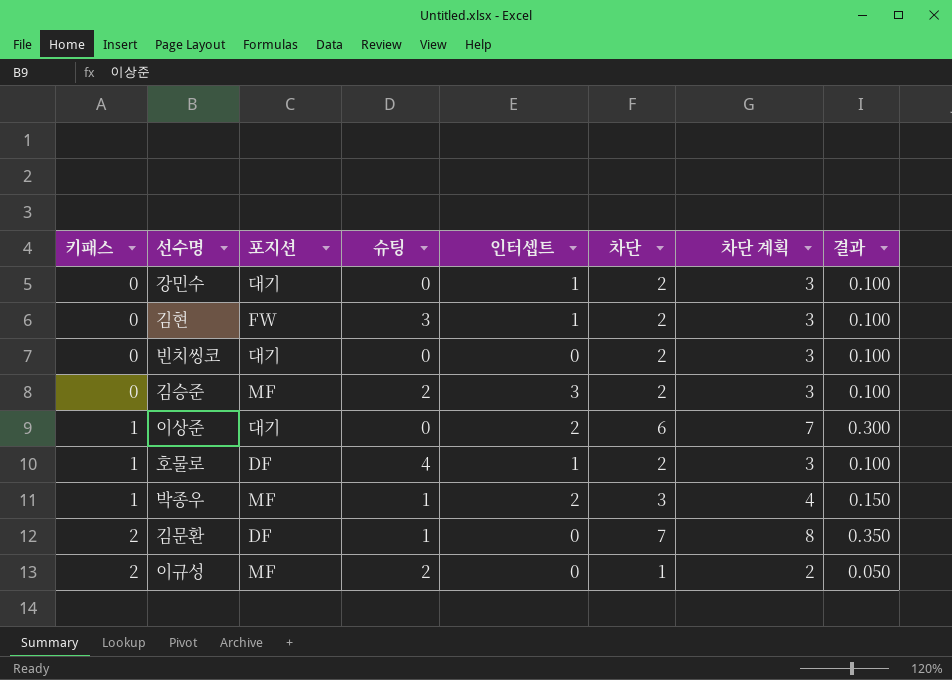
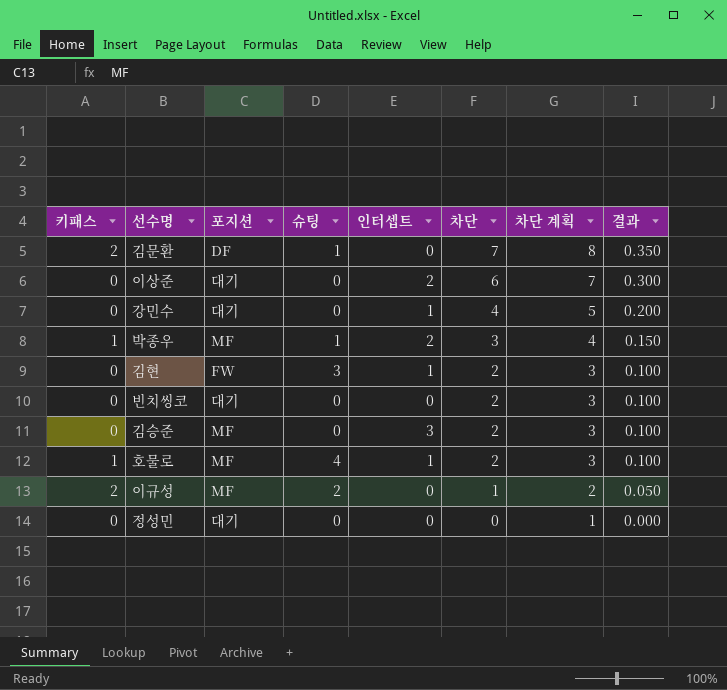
row order: 키패스 ascending -> 차단 descending
이상준 | 키패스: 1 -> 0
강민수 | 차단: 2 -> 4
강민수 | 차단 계획: 3 -> 5
강민수 | 결과: 0.100 -> 0.200
김승준 | 슈팅: 2 -> 0
호물로 | 포지션: DF -> MF
row 정성민: none -> 0 | 대기 | 0 | 0 | 0 | 1 | 0.000

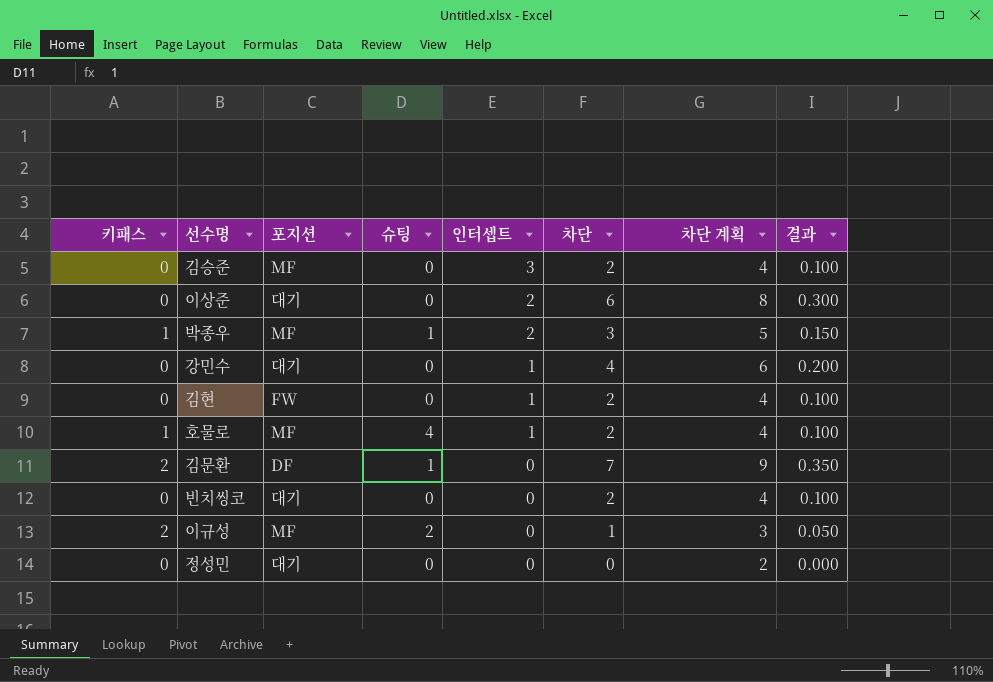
row order: 차단 descending -> 인터셉트 descending
column 차단 계획 | formula: [차단] + 1 -> [차단] + 2
김현 | 슈팅: 3 -> 0

